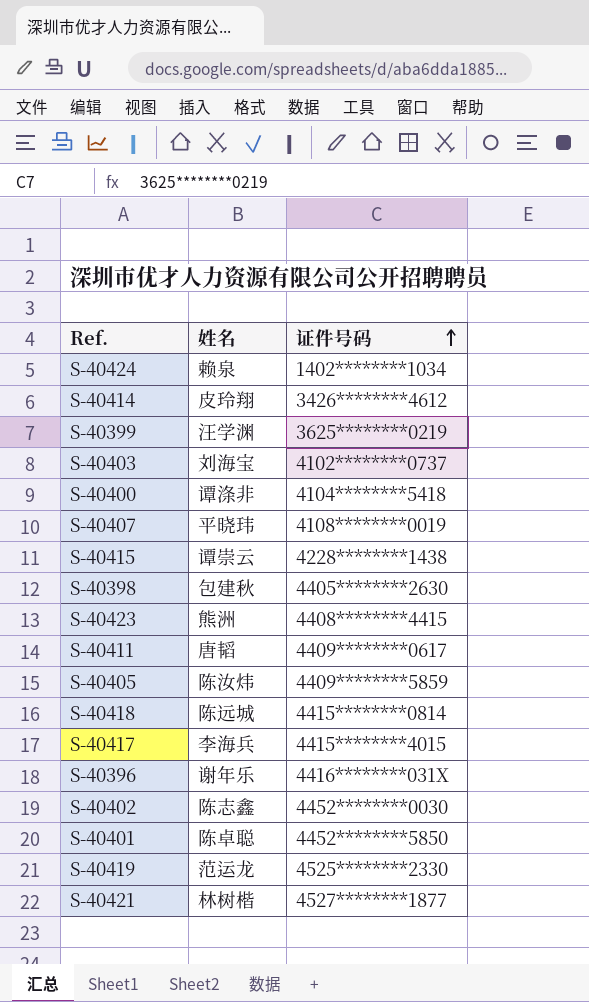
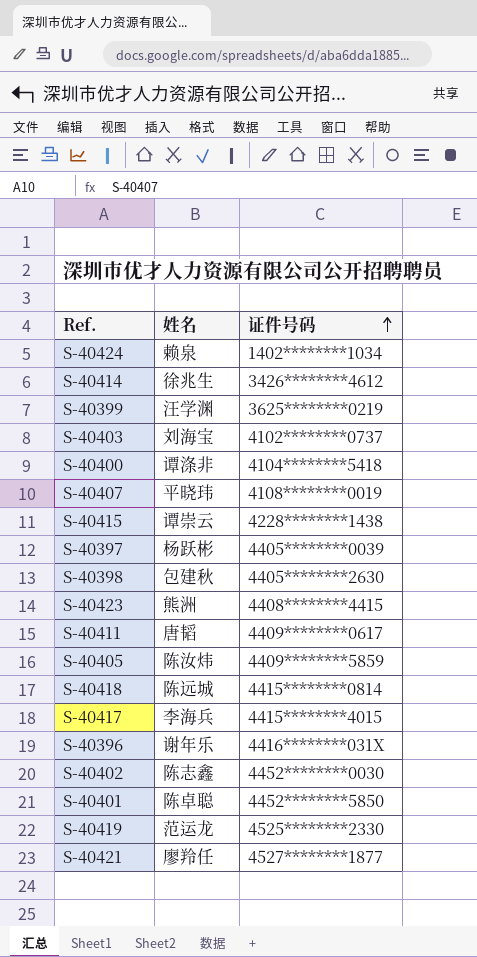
S-40414 | 姓名: 皮玲翔 -> 徐兆生
row S-40397: none -> 杨跃彬 | 4405********0039
S-40421 | 姓名: 林树楷 -> 廖羚任

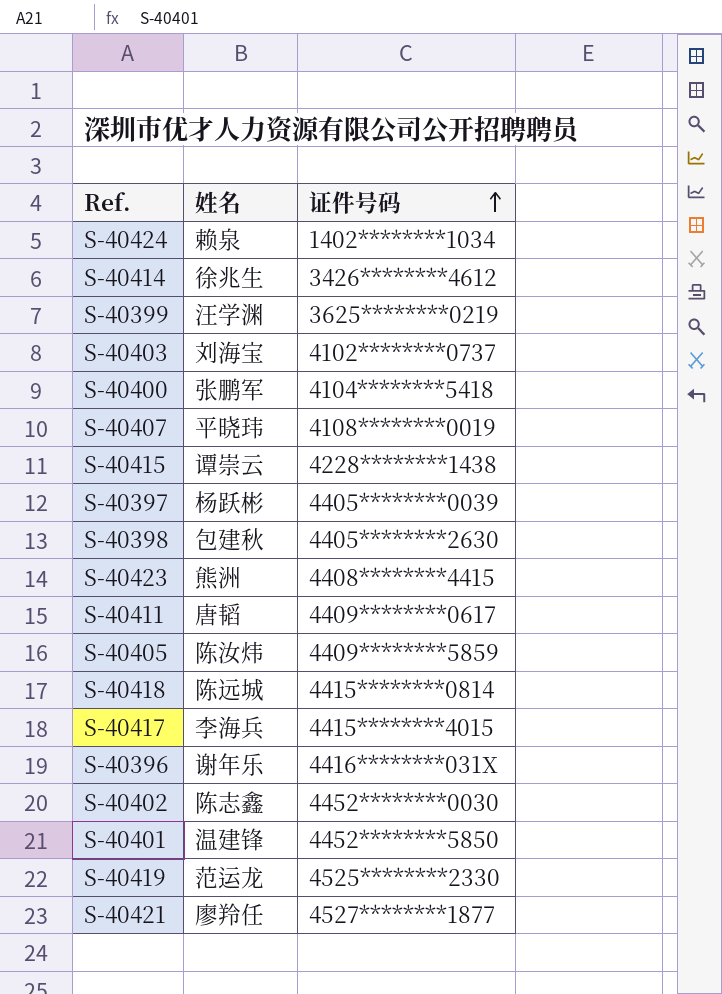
S-40400 | 姓名: 谭涤非 -> 张鹏军
S-40401 | 姓名: 陈卓聪 -> 温建锋

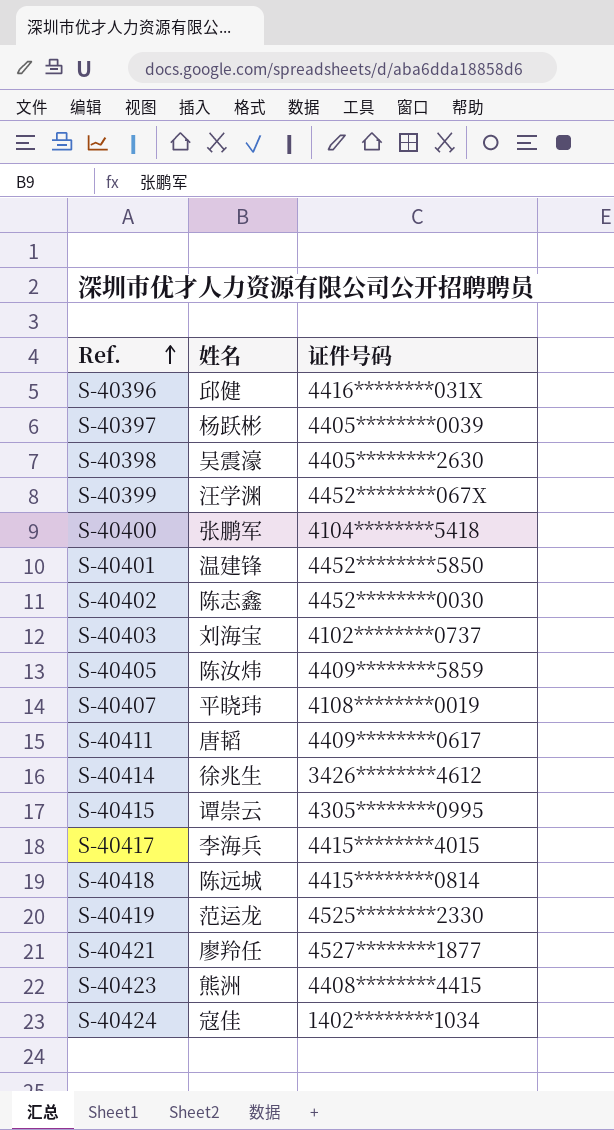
row order: 证件号码 ascending -> Ref. ascending
S-40396 | 姓名: 谢年乐 -> 邱健
S-40398 | 姓名: 包建秋 -> 吴震濠
S-40399 | 证件号码: 3625********0219 -> 4452********067X
S-40415 | 证件号码: 4228********1438 -> 4305********0995
S-40424 | 姓名: 赖泉 -> 寇佳

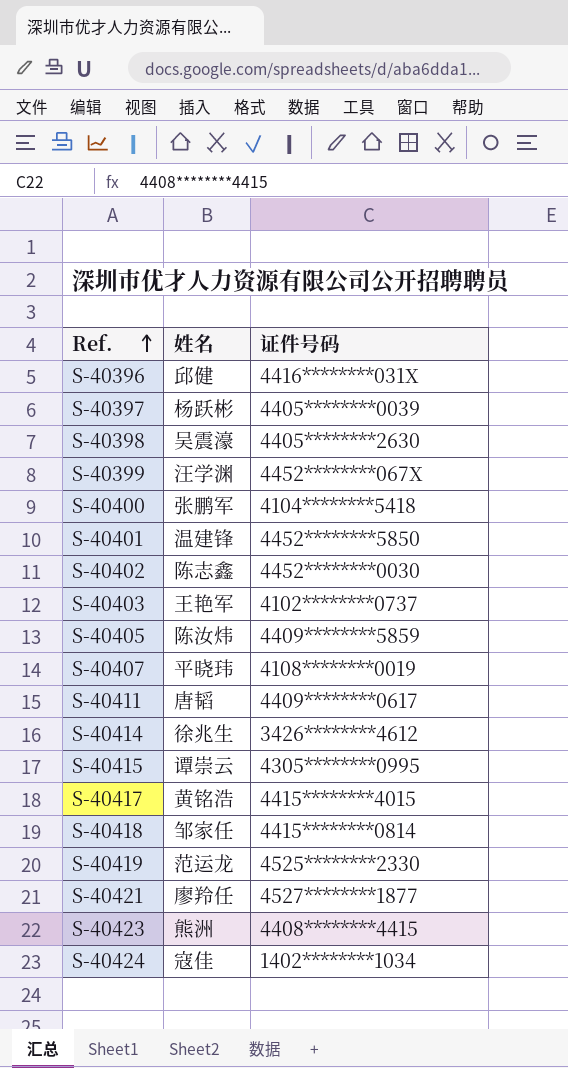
S-40403 | 姓名: 刘海宝 -> 王艳军
S-40417 | 姓名: 李海兵 -> 黄铭浩
S-40418 | 姓名: 陈远城 -> 邹家任

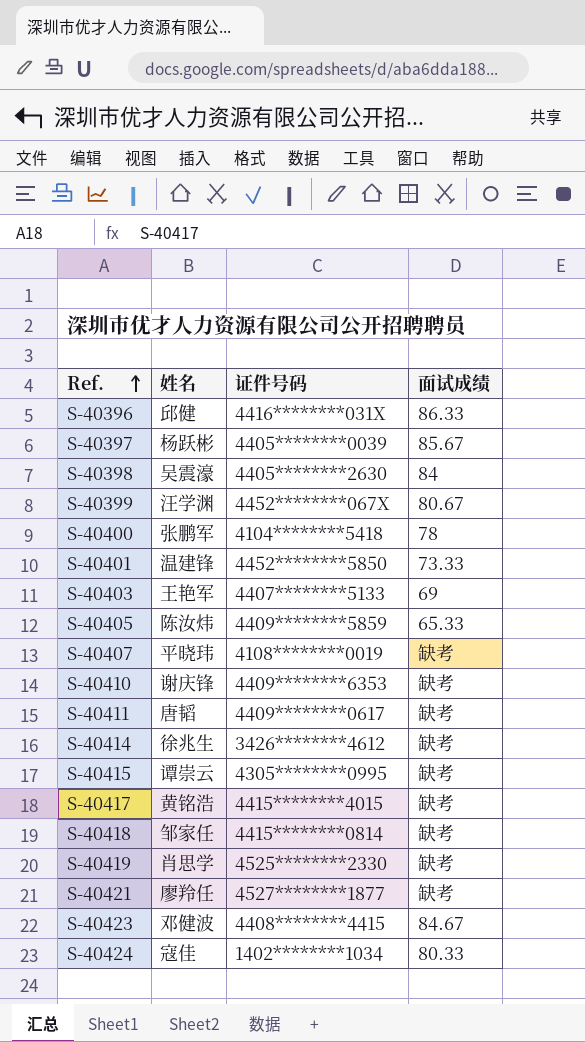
column 面试成绩 | position: none -> 4
row S-40402: 陈志鑫 | 4452********0030 -> none
S-40403 | 证件号码: 4102********0737 -> 4407********5133
row S-40410: none -> 谢庆锋 | 4409********6353 | 缺考
S-40419 | 姓名: 范运龙 -> 肖思学
S-40423 | 姓名: 熊洲 -> 邓健波

